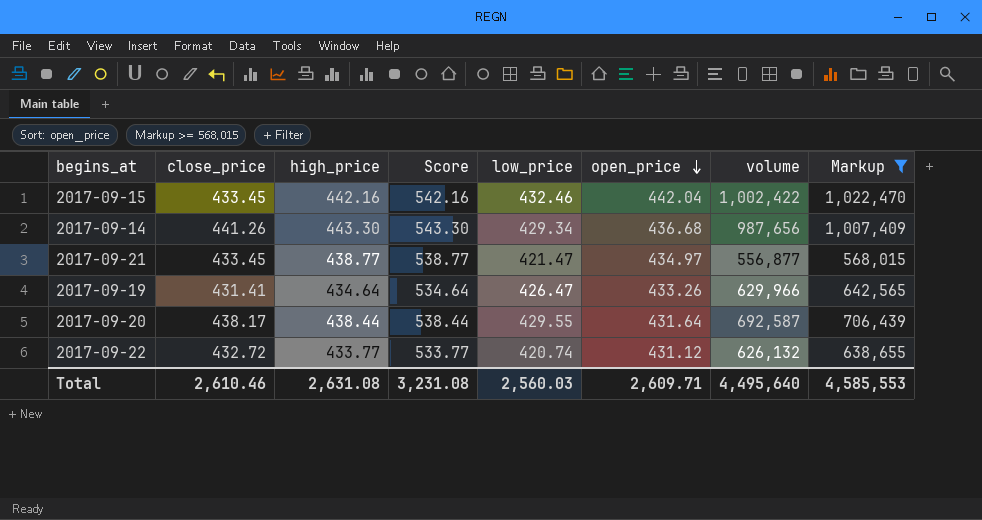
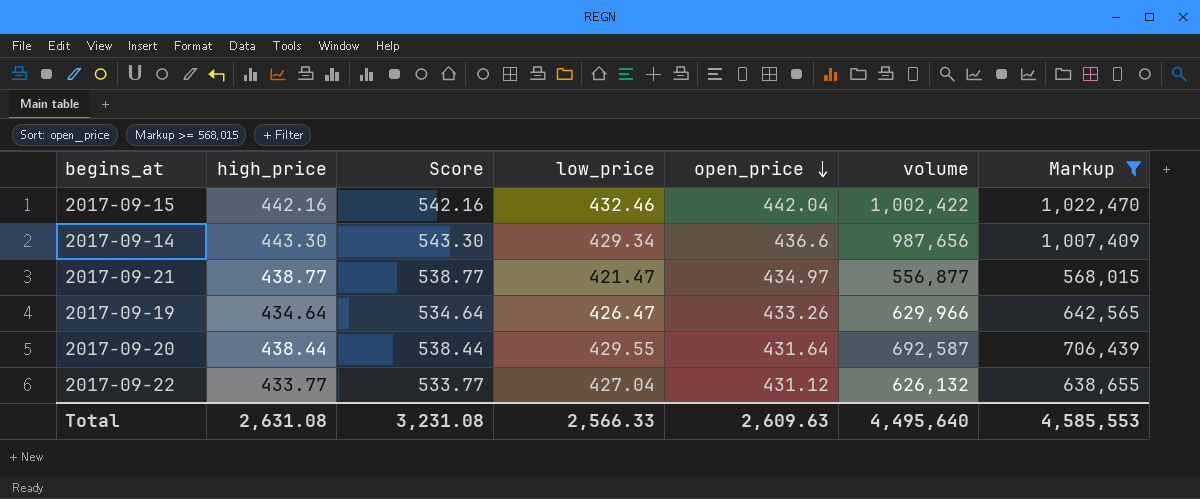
column close_price | position: 2 -> none
2017-09-14 | open_price: 436.68 -> 436.6
2017-09-22 | low_price: 420.74 -> 427.04
Total | low_price: 2,560.03 -> 2,566.33
Total | open_price: 2,609.71 -> 2,609.63

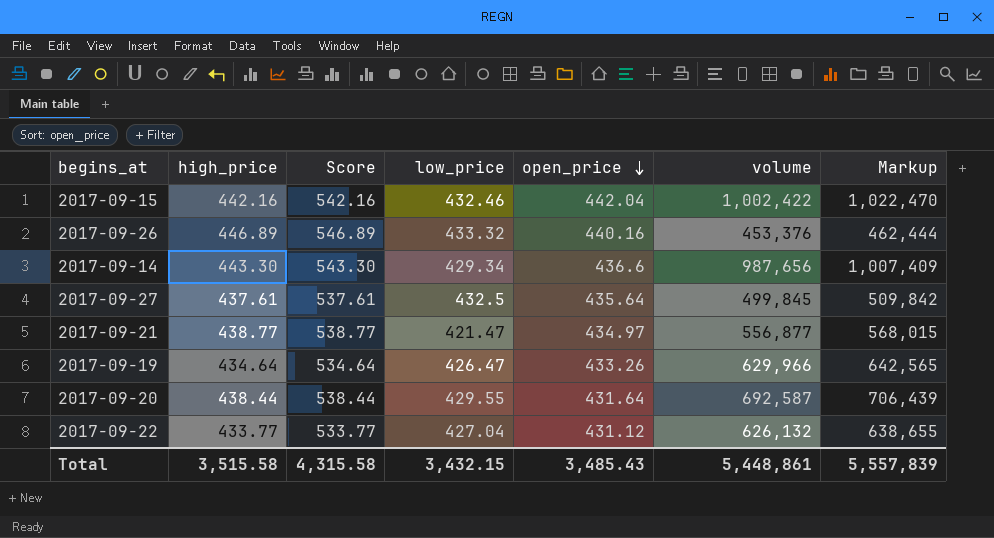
filter: Markup >= 568,015 -> none
Total | high_price: 2,631.08 -> 3,515.58
Total | Score: 3,231.08 -> 4,315.58
Total | low_price: 2,566.33 -> 3,432.15
Total | open_price: 2,609.63 -> 3,485.43
Total | volume: 4,495,640 -> 5,448,861
Total | Markup: 4,585,553 -> 5,557,839

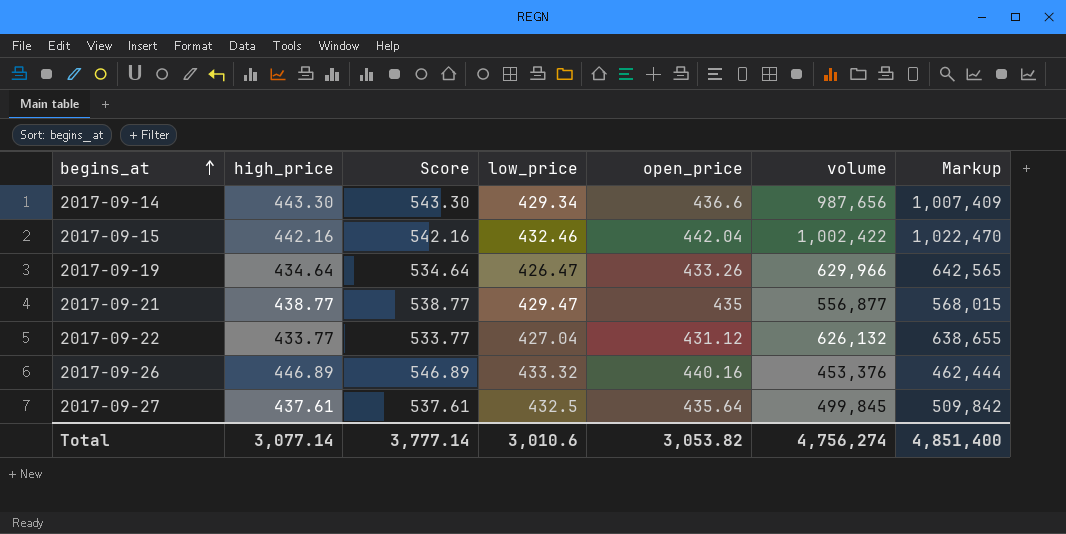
row order: open_price descending -> begins_at ascending
row 2017-09-20: 438.44 | 538.44 | 429.55 | 431.64 | 692,587 | 706,439 -> none
2017-09-21 | low_price: 421.47 -> 429.47
2017-09-21 | open_price: 434.97 -> 435
Total | high_price: 3,515.58 -> 3,077.14
Total | Score: 4,315.58 -> 3,777.14
Total | low_price: 3,432.15 -> 3,010.6
Total | open_price: 3,485.43 -> 3,053.82
Total | volume: 5,448,861 -> 4,756,274
Total | Markup: 5,557,839 -> 4,851,400

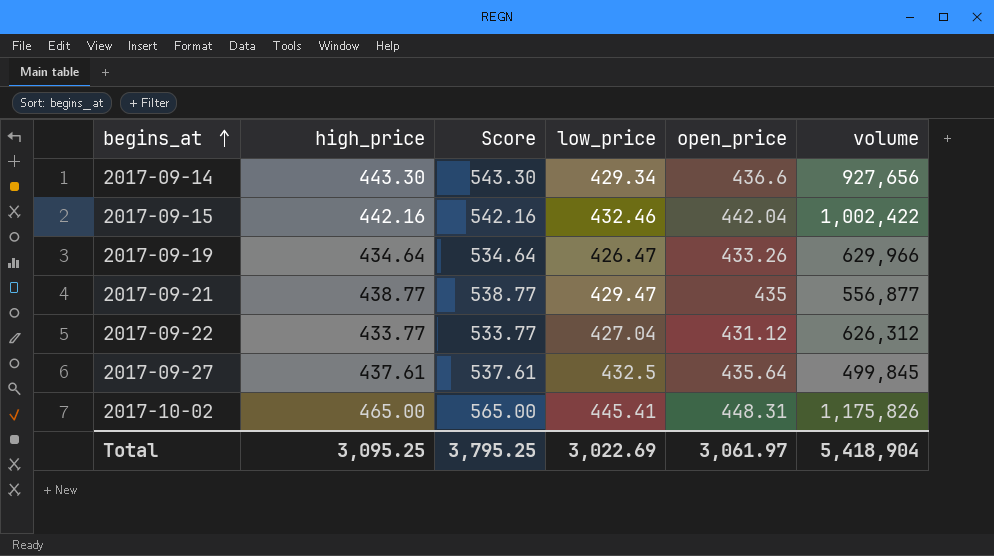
column Markup | formula: [volume] * 1.02 -> none
row 2017-09-26: 446.89 | 546.89 | 433.32 | 440.16 | 453,376 | 462,444 -> none
2017-09-14 | volume: 987,656 -> 927,656
2017-09-22 | volume: 626,132 -> 626,312
row 2017-10-02: none -> 465.00 | 565.00 | 445.41 | 448.31 | 1,175,826
Total | high_price: 3,077.14 -> 3,095.25
Total | Score: 3,777.14 -> 3,795.25
Total | low_price: 3,010.6 -> 3,022.69
Total | open_price: 3,053.82 -> 3,061.97
Total | volume: 4,756,274 -> 5,418,904

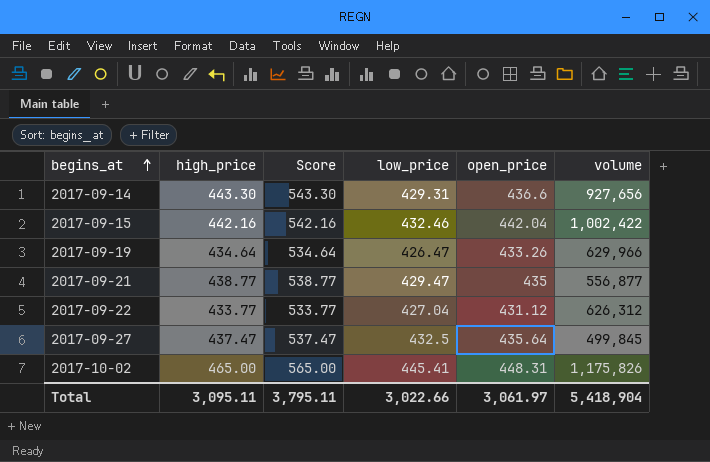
2017-09-14 | low_price: 429.34 -> 429.31
2017-09-27 | high_price: 437.61 -> 437.47
2017-09-27 | Score: 537.61 -> 537.47
Total | high_price: 3,095.25 -> 3,095.11
Total | Score: 3,795.25 -> 3,795.11
Total | low_price: 3,022.69 -> 3,022.66

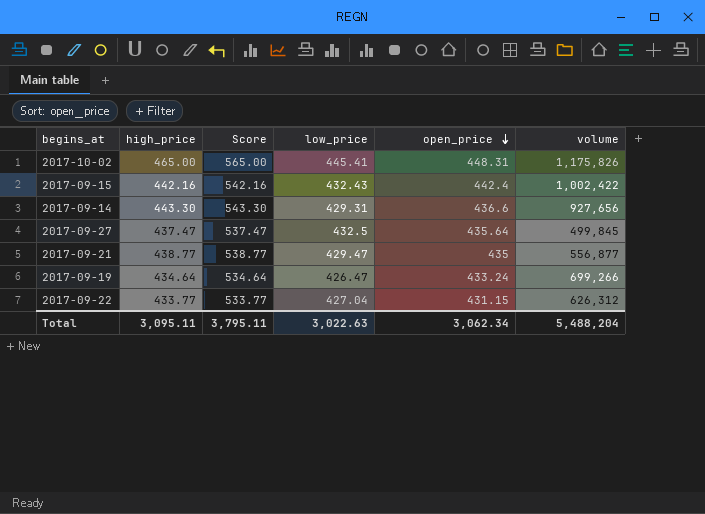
row order: begins_at ascending -> open_price descending
2017-09-15 | low_price: 432.46 -> 432.43
2017-09-15 | open_price: 442.04 -> 442.4
2017-09-19 | open_price: 433.26 -> 433.24
2017-09-19 | volume: 629,966 -> 699,266
2017-09-22 | open_price: 431.12 -> 431.15
Total | low_price: 3,022.66 -> 3,022.63
Total | open_price: 3,061.97 -> 3,062.34
Total | volume: 5,418,904 -> 5,488,204

